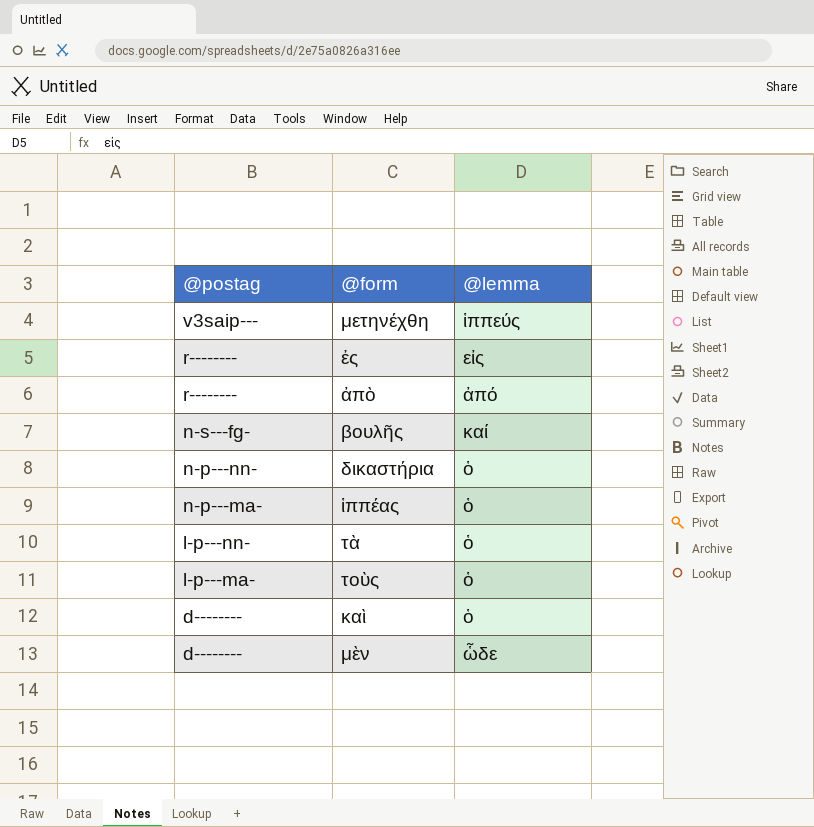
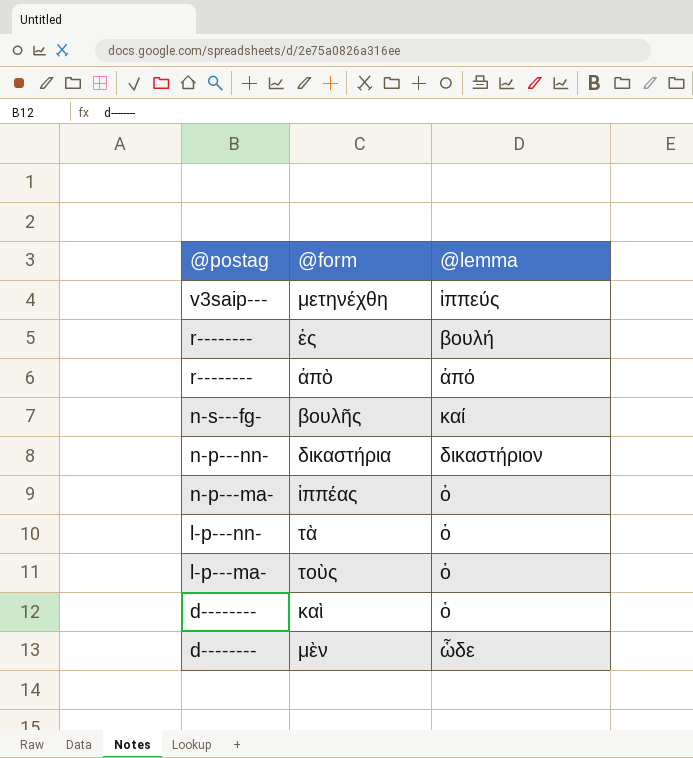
ἐς | @lemma: εἰς -> βουλή
δικαστήρια | @lemma: ὁ -> δικαστήριον

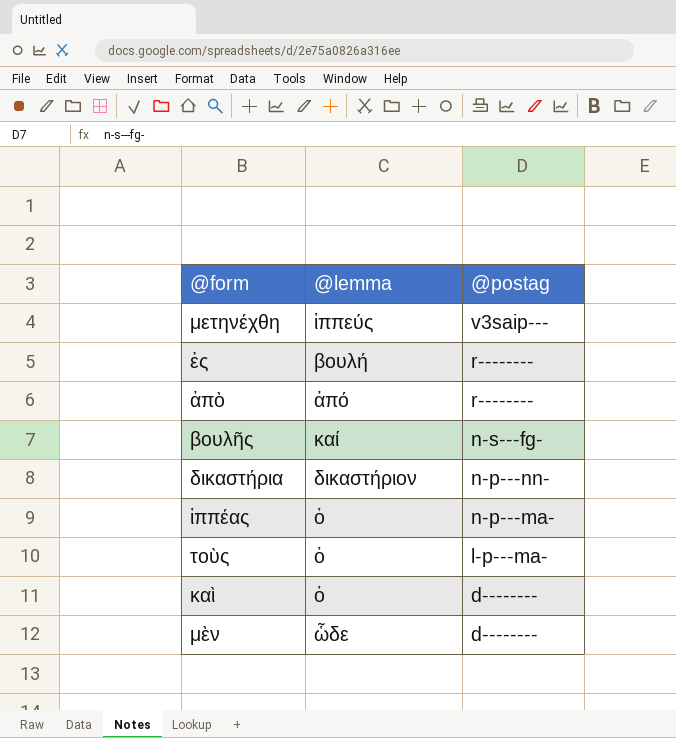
column @postag | position: 1 -> 3
row τὰ: l-p---nn- | ὁ -> none

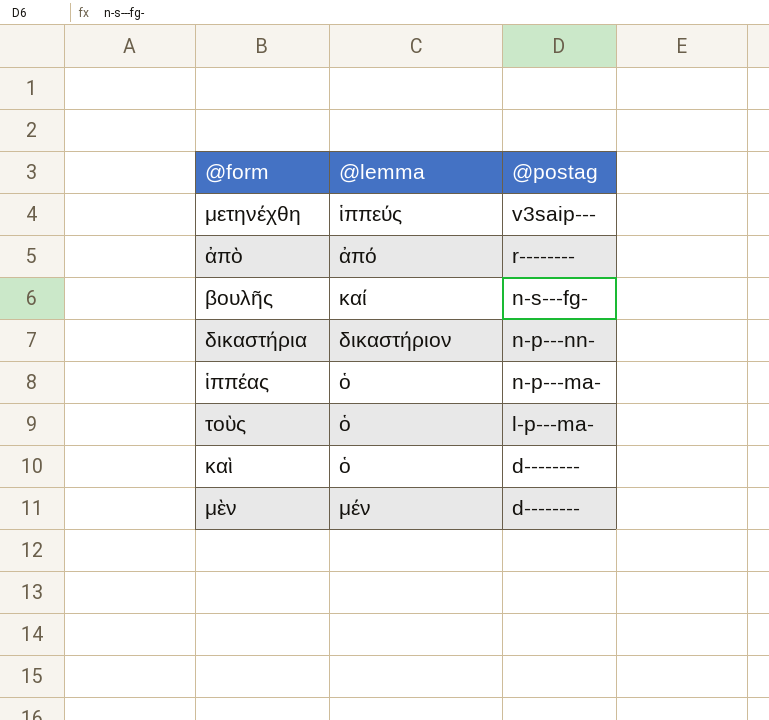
row ἐς: βουλή | r-------- -> none
μὲν | @lemma: ὧδε -> μέν

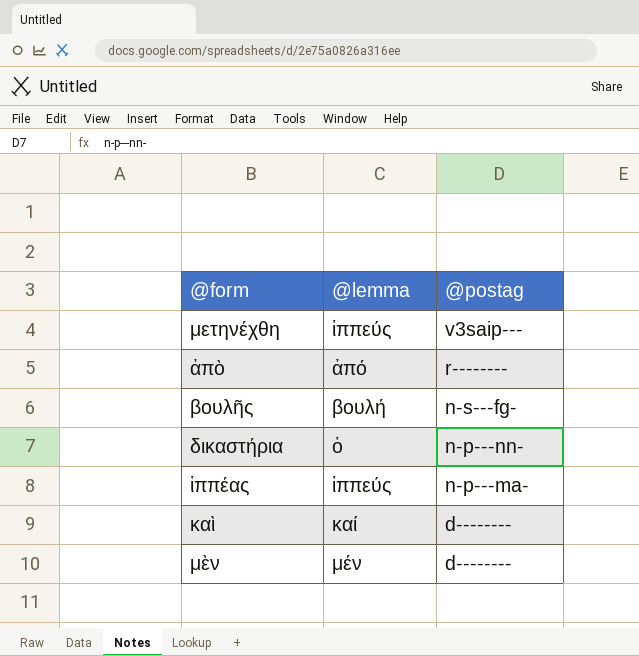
row τοὺς: ὁ | l-p---ma- -> none
βουλῆς | @lemma: καί -> βουλή
δικαστήρια | @lemma: δικαστήριον -> ὁ
ἱππέας | @lemma: ὁ -> ἱππεύς
καὶ | @lemma: ὁ -> καί

